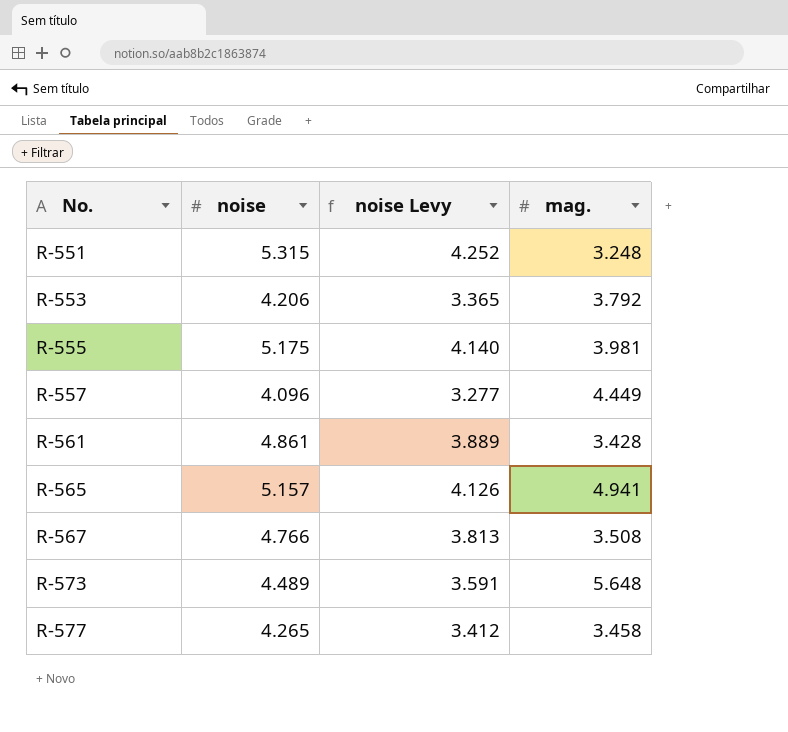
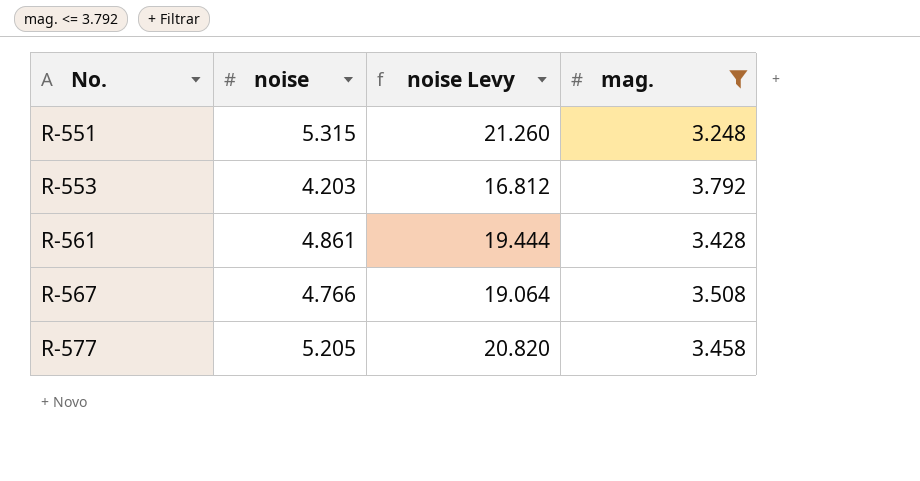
filter: none -> mag. <= 3.792
column noise Levy | formula: [noise] * 0.8 -> [noise] * 4
R-553 | noise: 4.206 -> 4.203
R-577 | noise: 4.265 -> 5.205

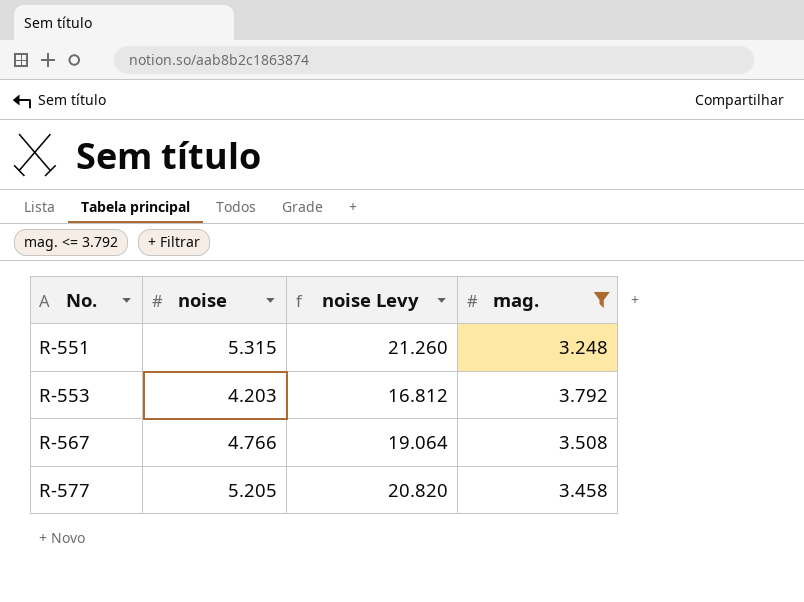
row R-561: 4.861 | 19.444 | 3.428 -> none

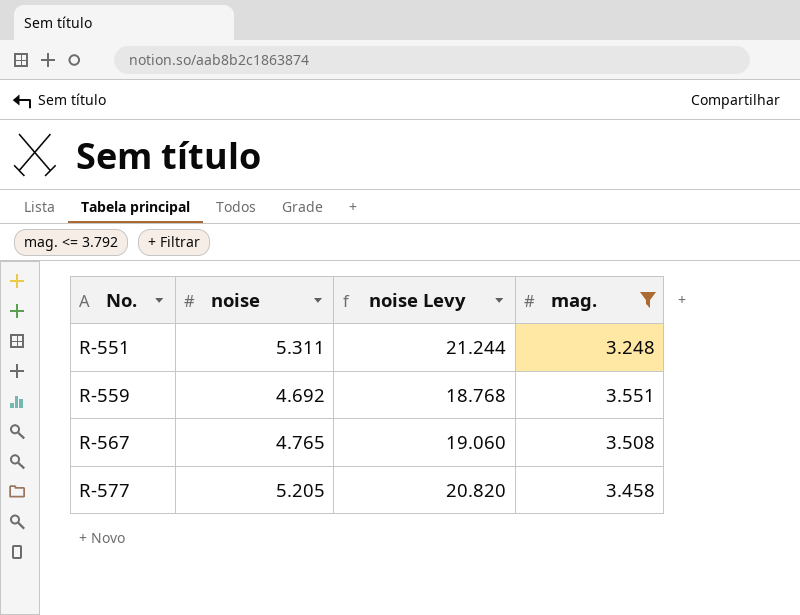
row R-553: 4.203 | 16.812 | 3.792 -> none
R-551 | noise: 5.315 -> 5.311
R-551 | noise Levy: 21.260 -> 21.244
row R-559: none -> 4.692 | 18.768 | 3.551
R-567 | noise: 4.766 -> 4.765
R-567 | noise Levy: 19.064 -> 19.060

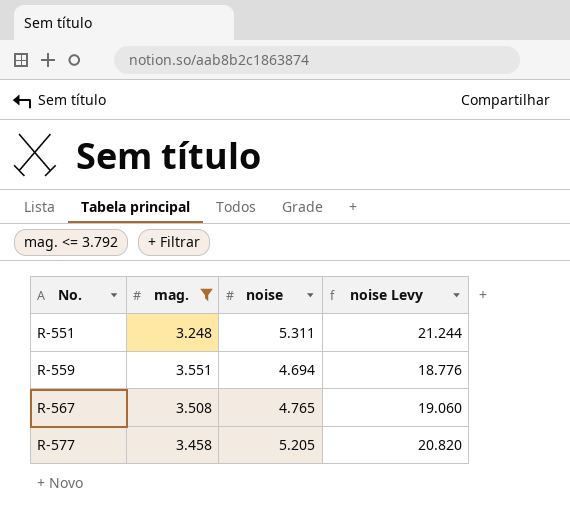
column mag. | position: 4 -> 2
R-559 | noise: 4.692 -> 4.694
R-559 | noise Levy: 18.768 -> 18.776

